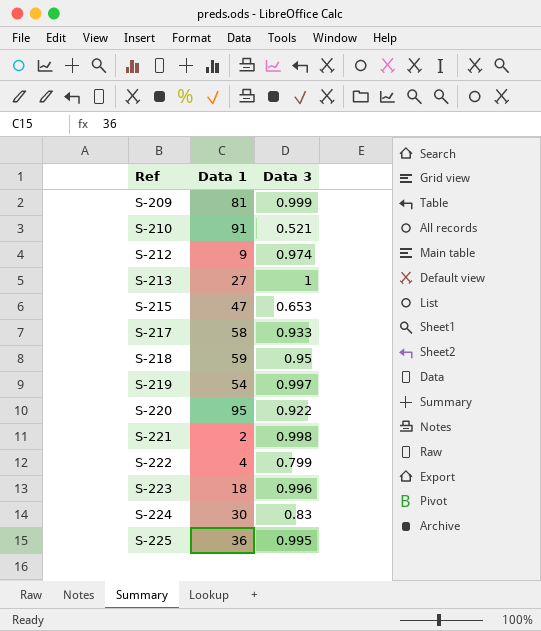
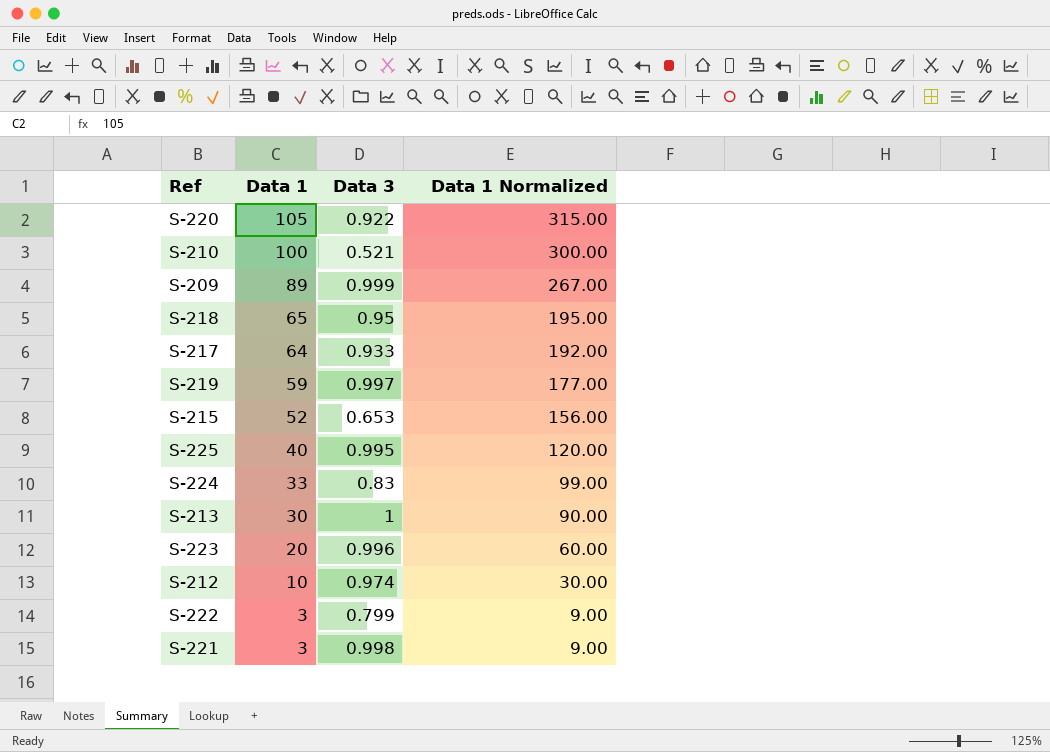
row order: Ref ascending -> Data 1 descending
column Data 1 Normalized | formula: none -> [Data 1] * 3
S-220 | Data 1: 95 -> 105
S-210 | Data 1: 91 -> 100
S-209 | Data 1: 81 -> 89
S-218 | Data 1: 59 -> 65
S-217 | Data 1: 58 -> 64
S-219 | Data 1: 54 -> 59
S-215 | Data 1: 47 -> 52
S-225 | Data 1: 36 -> 40
S-224 | Data 1: 30 -> 33
S-213 | Data 1: 27 -> 30
S-223 | Data 1: 18 -> 20
S-212 | Data 1: 9 -> 10
S-222 | Data 1: 4 -> 3
S-221 | Data 1: 2 -> 3

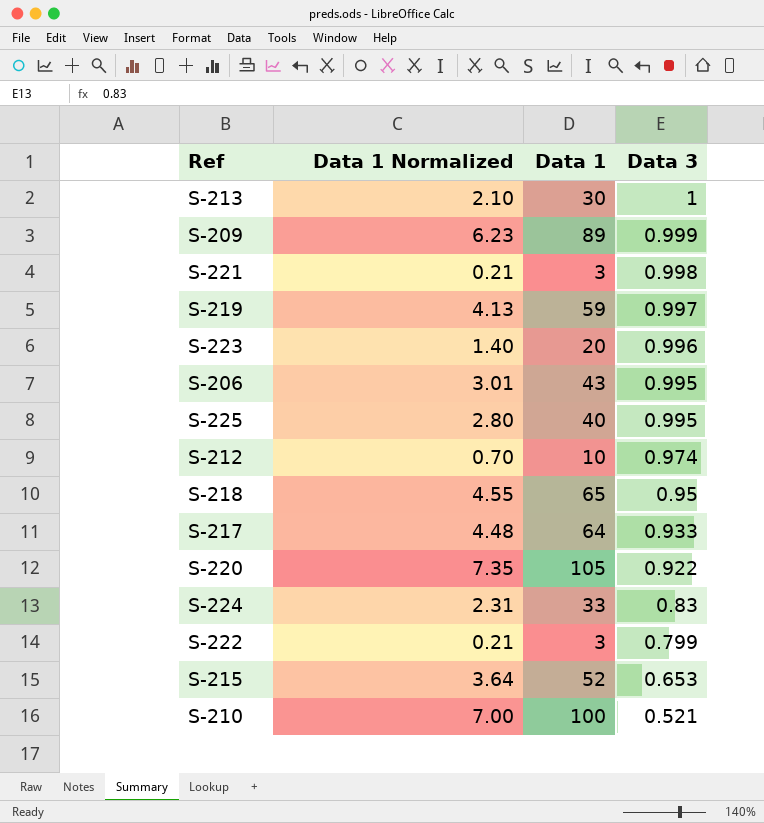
row order: Data 1 descending -> Data 3 descending
column Data 1 Normalized | formula: [Data 1] * 3 -> [Data 1] * 0.07
column Data 1 Normalized | position: 4 -> 2
row S-206: none -> 3.01 | 43 | 0.995

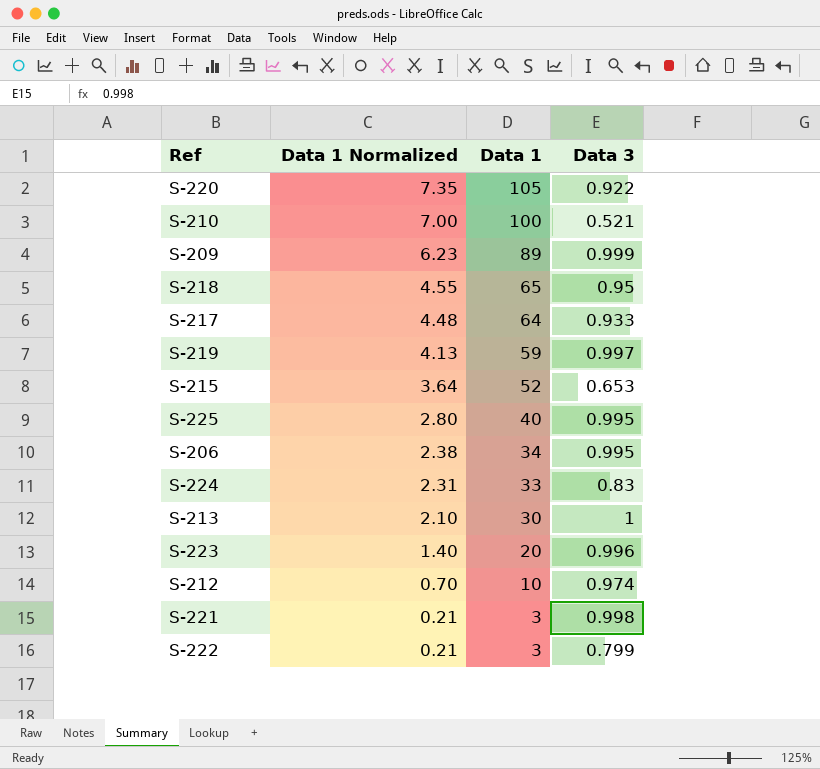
row order: Data 3 descending -> Data 1 Normalized descending
S-206 | Data 1 Normalized: 3.01 -> 2.38
S-206 | Data 1: 43 -> 34

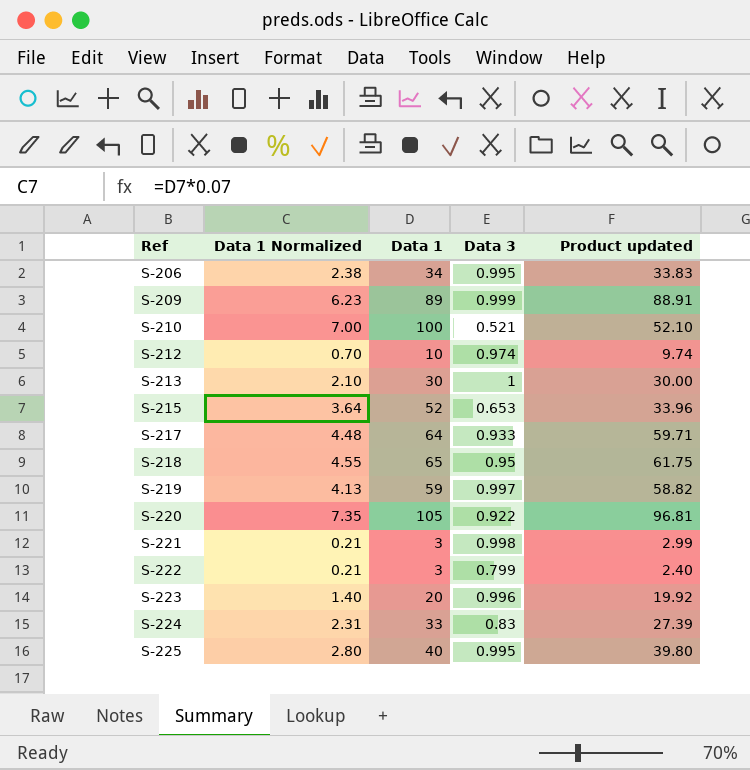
row order: Data 1 Normalized descending -> Ref ascending
column Product updated | formula: none -> [Data 1] * [Data 3]

